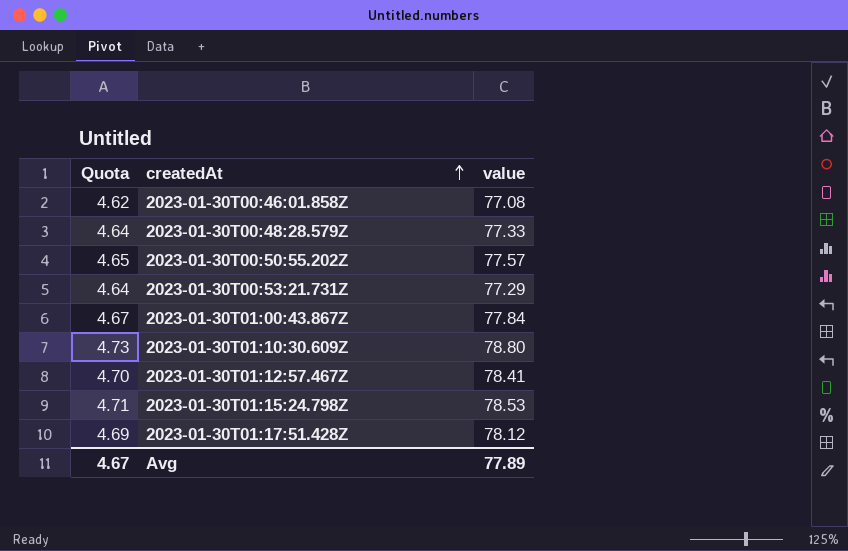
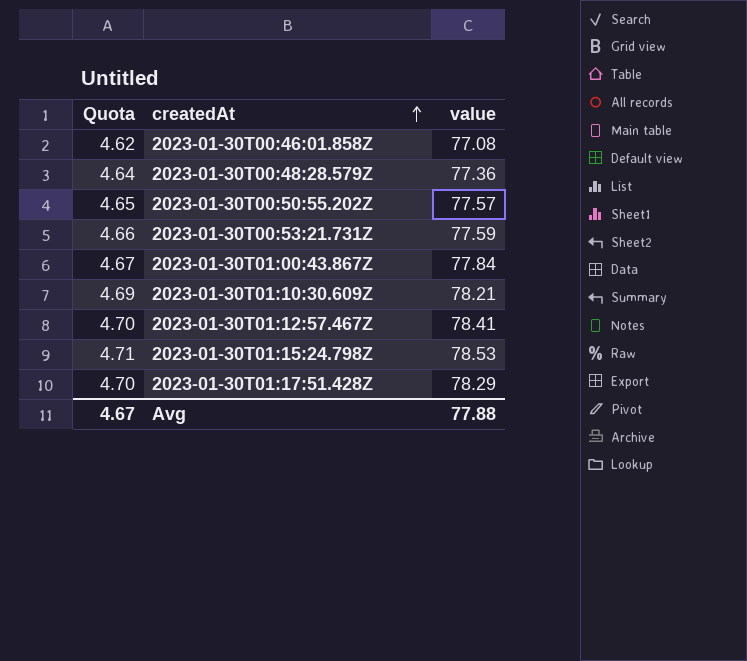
2023-01-30T00:48:28.579Z | value: 77.33 -> 77.36
2023-01-30T00:53:21.731Z | Quota: 4.64 -> 4.66
2023-01-30T00:53:21.731Z | value: 77.29 -> 77.59
2023-01-30T01:10:30.609Z | Quota: 4.73 -> 4.69
2023-01-30T01:10:30.609Z | value: 78.80 -> 78.21
2023-01-30T01:17:51.428Z | Quota: 4.69 -> 4.70
2023-01-30T01:17:51.428Z | value: 78.12 -> 78.29
Avg | value: 77.89 -> 77.88

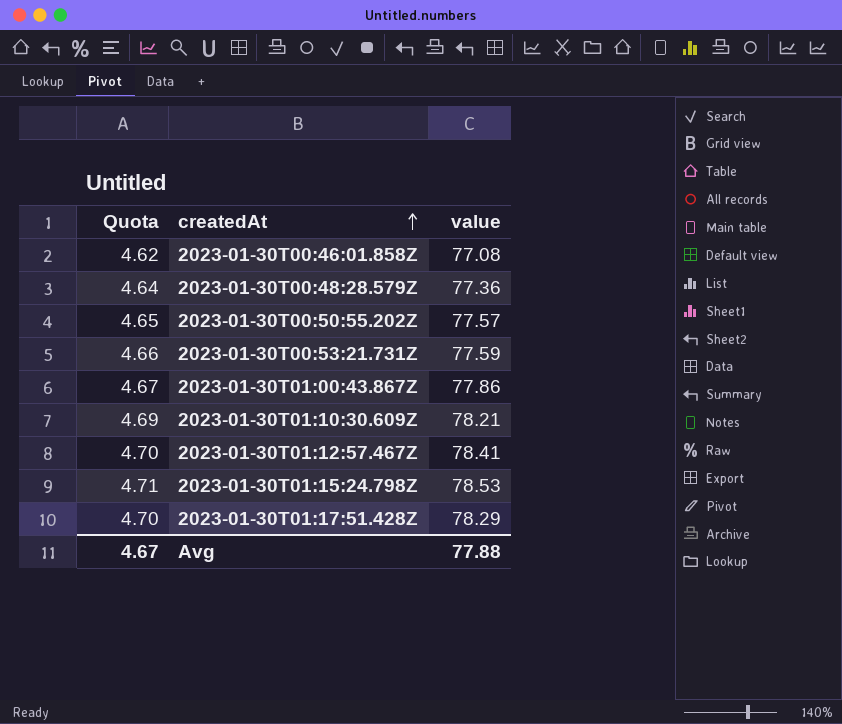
2023-01-30T01:00:43.867Z | value: 77.84 -> 77.86

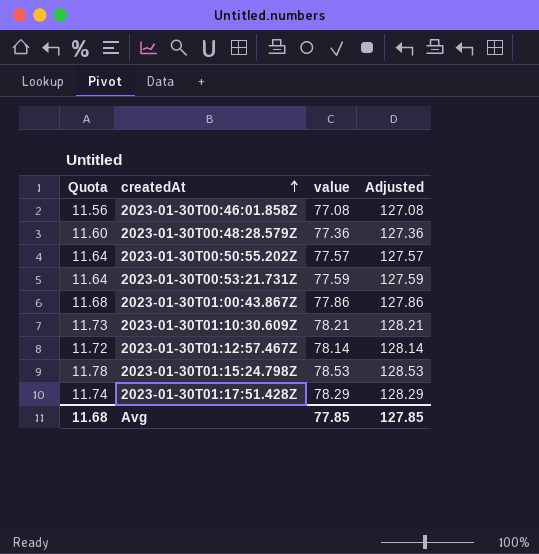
column Quota | formula: [value] * 0.06 -> [value] * 0.15
column Adjusted | formula: none -> [value] + 50
2023-01-30T01:12:57.467Z | value: 78.41 -> 78.14
Avg | Quota: 4.67 -> 11.68
Avg | value: 77.88 -> 77.85

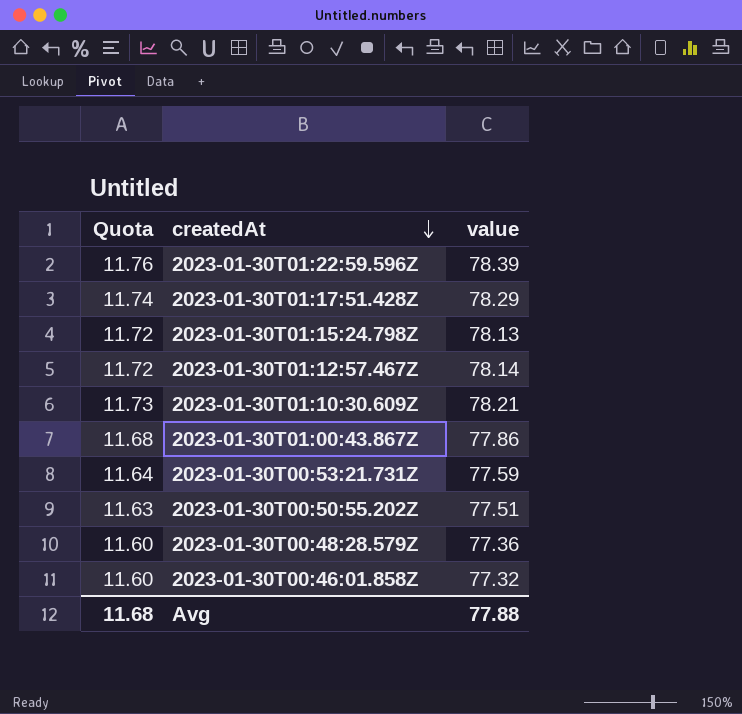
row order: createdAt ascending -> createdAt descending
column Adjusted | formula: [value] + 50 -> none
row 2023-01-30T01:22:59.596Z: none -> 11.76 | 78.39
2023-01-30T01:15:24.798Z | Quota: 11.78 -> 11.72
2023-01-30T01:15:24.798Z | value: 78.53 -> 78.13
2023-01-30T00:50:55.202Z | Quota: 11.64 -> 11.63
2023-01-30T00:50:55.202Z | value: 77.57 -> 77.51
2023-01-30T00:46:01.858Z | Quota: 11.56 -> 11.60
2023-01-30T00:46:01.858Z | value: 77.08 -> 77.32
Avg | value: 77.85 -> 77.88

